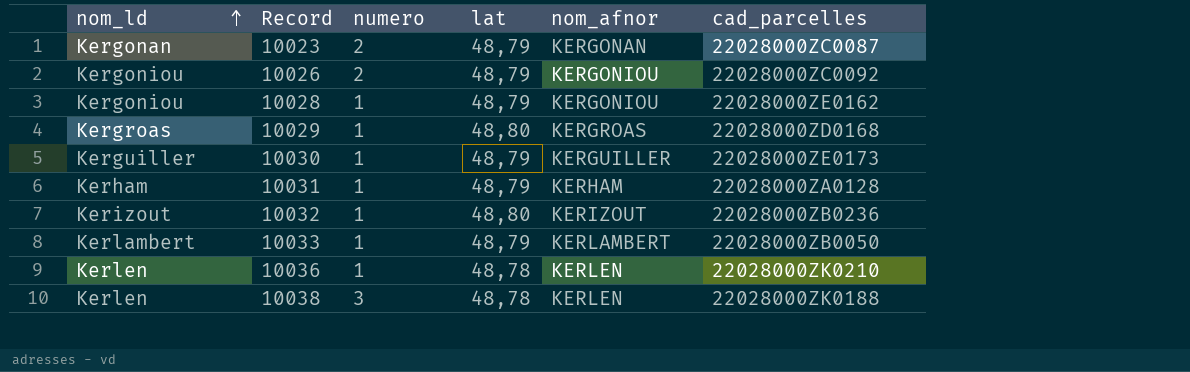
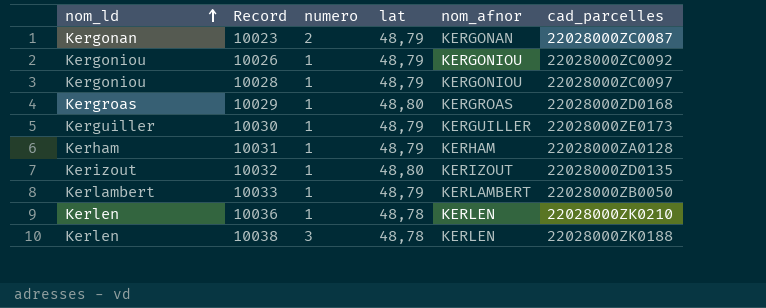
10026 | numero: 2 -> 1
10028 | cad_parcelles: 22028000ZE0162 -> 22028000ZC0097
10032 | cad_parcelles: 22028000ZB0236 -> 22028000ZD0135

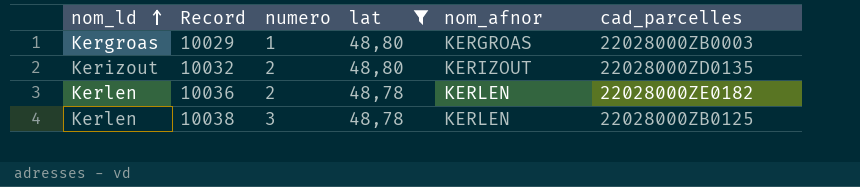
filter: none -> lat != 48,79
10029 | cad_parcelles: 22028000ZD0168 -> 22028000ZB0003
10032 | numero: 1 -> 2
10036 | numero: 1 -> 2
10036 | cad_parcelles: 22028000ZK0210 -> 22028000ZE0182
10038 | cad_parcelles: 22028000ZK0188 -> 22028000ZB0125

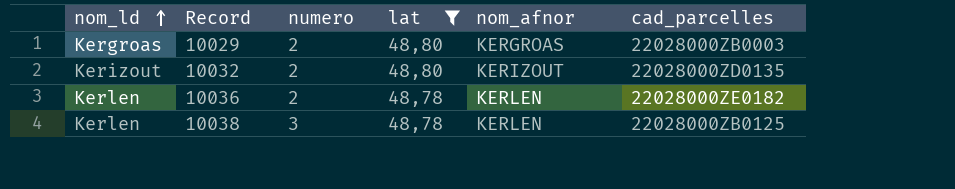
10029 | numero: 1 -> 2

